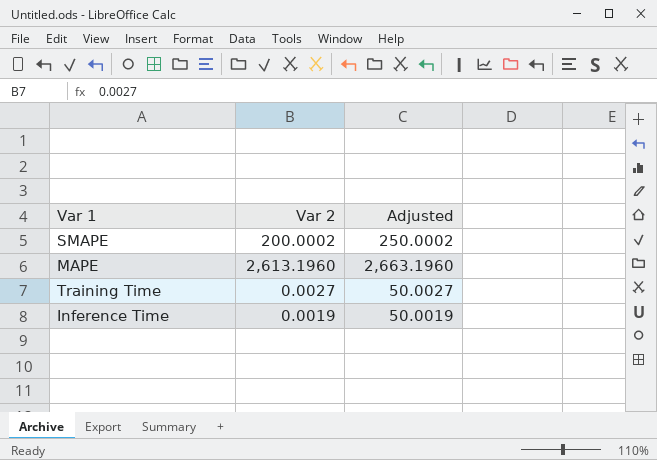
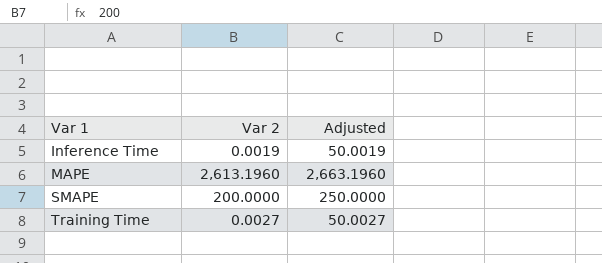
row order: none -> Var 1 ascending
SMAPE | Var 2: 200.0002 -> 200.0000
SMAPE | Adjusted: 250.0002 -> 250.0000

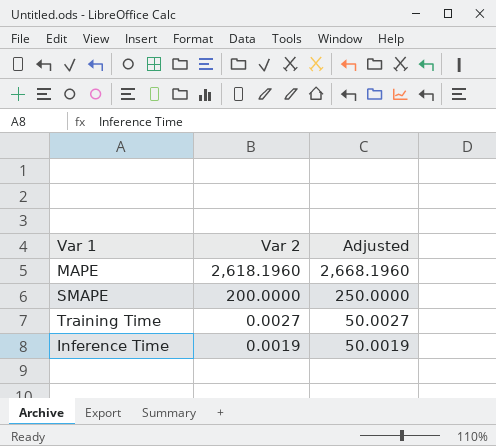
row order: Var 1 ascending -> Var 2 descending
MAPE | Var 2: 2,613.1960 -> 2,618.1960
MAPE | Adjusted: 2,663.1960 -> 2,668.1960

